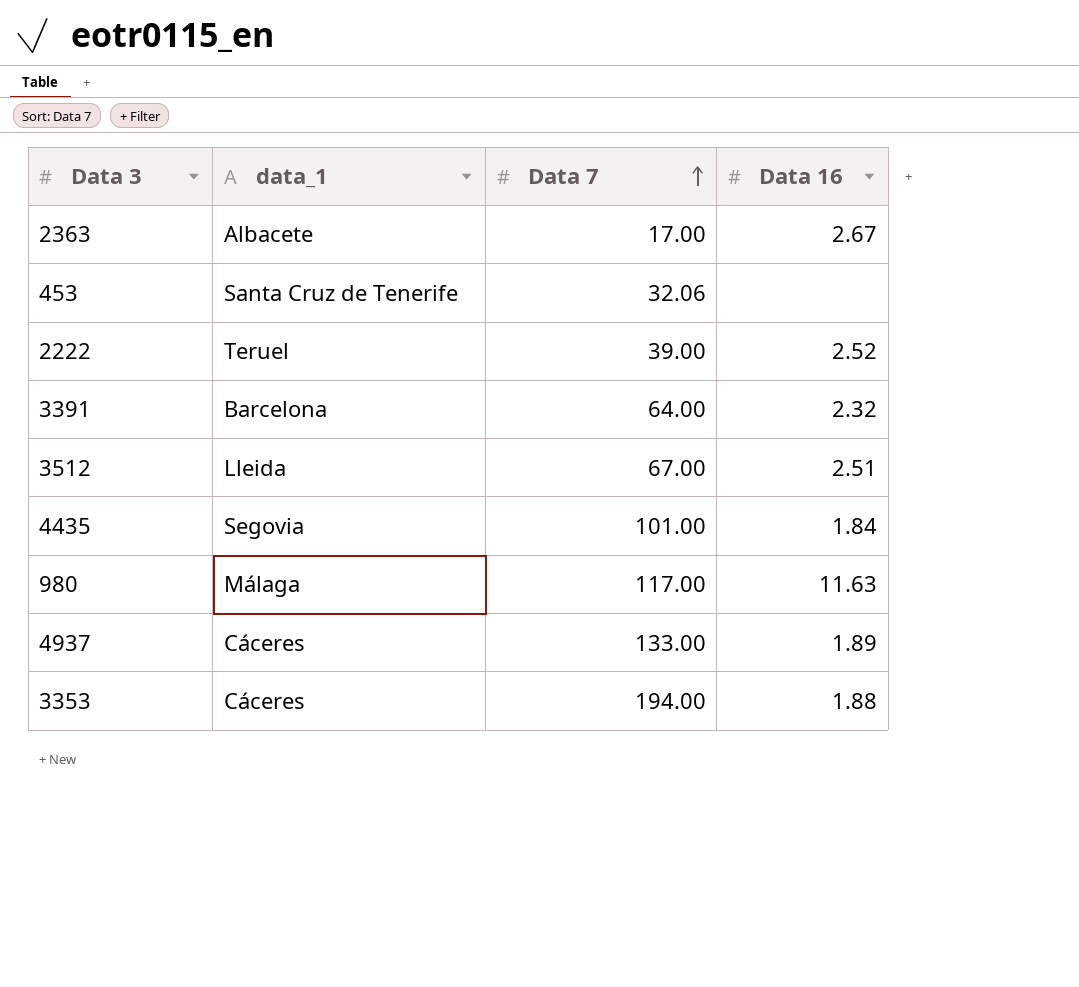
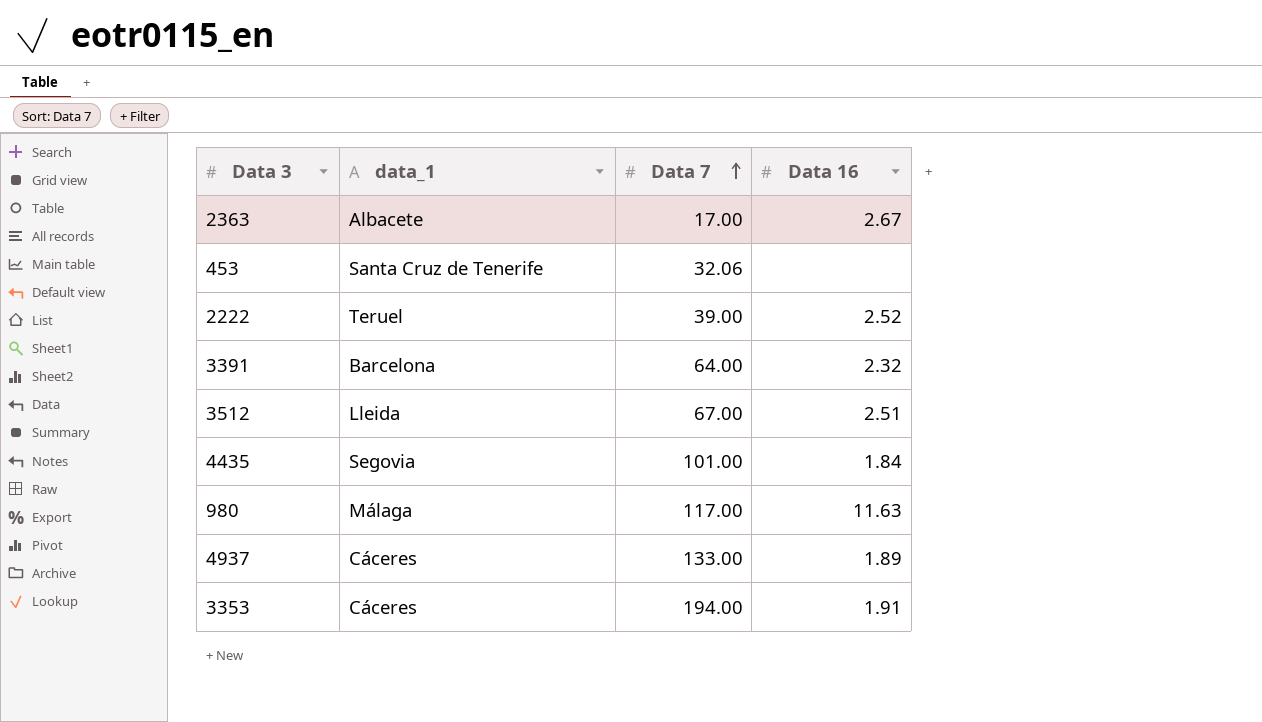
3353 | Data 16: 1.88 -> 1.91

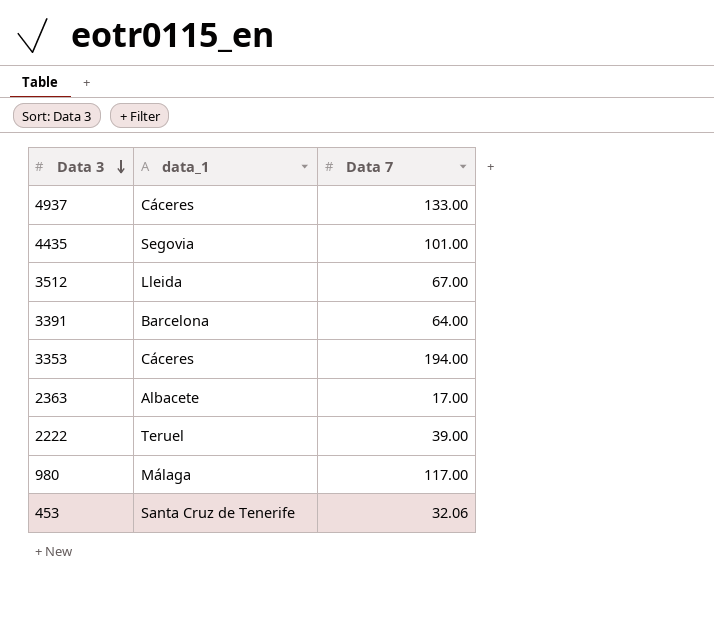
row order: Data 7 ascending -> Data 3 descending
column Data 16 | position: 4 -> none

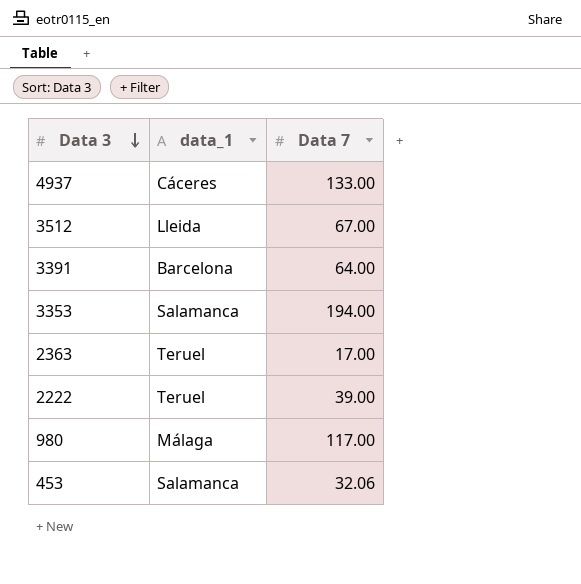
row 4435: Segovia | 101.00 -> none
3353 | data_1: Cáceres -> Salamanca
2363 | data_1: Albacete -> Teruel
453 | data_1: Santa Cruz de Tenerife -> Salamanca

